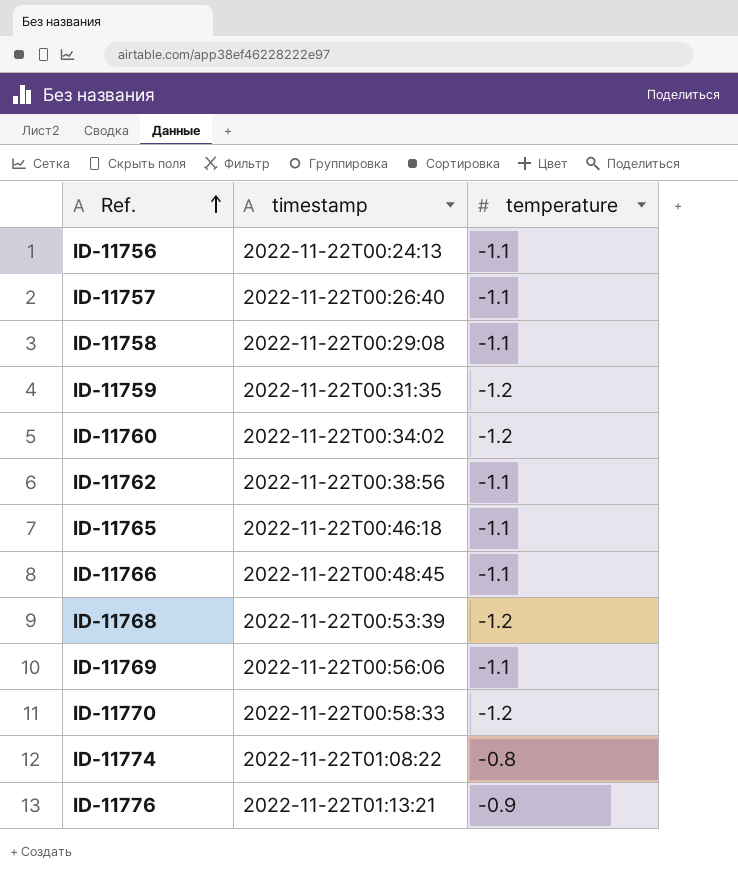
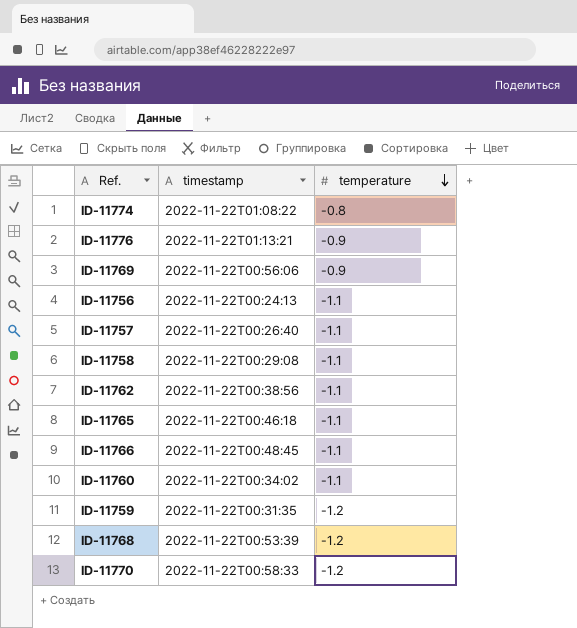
row order: Ref. ascending -> temperature descending
ID-11769 | temperature: -1.1 -> -0.9
ID-11760 | temperature: -1.2 -> -1.1

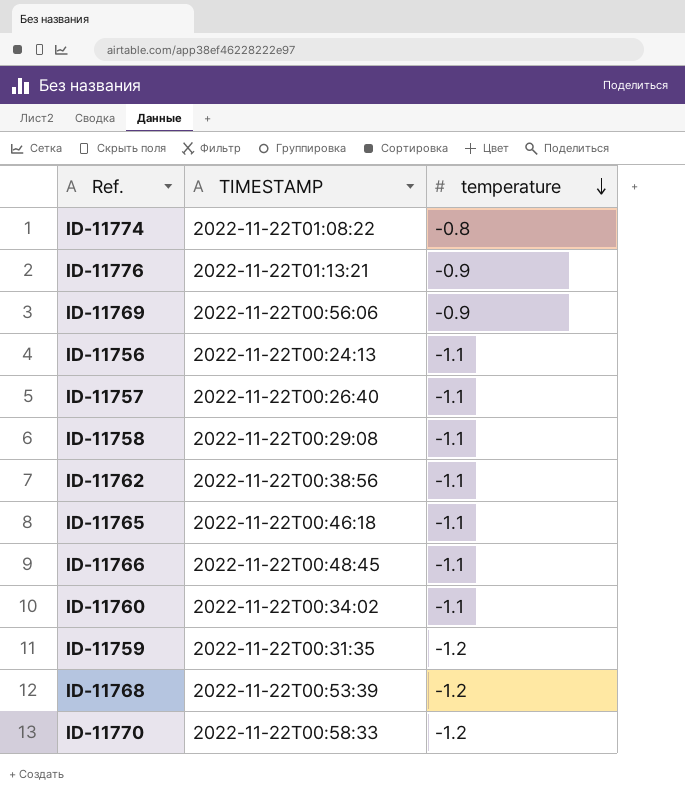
column name: timestamp -> TIMESTAMP

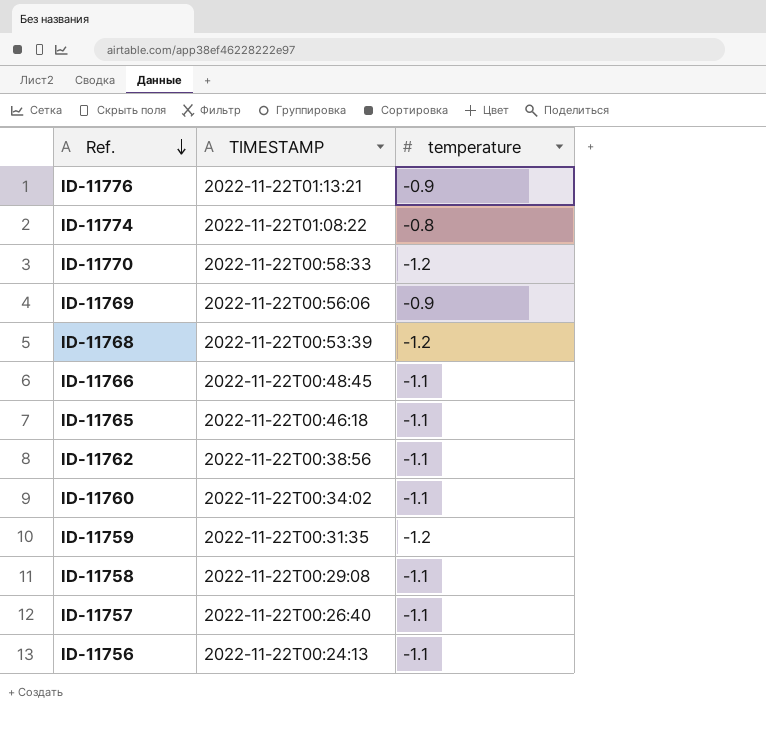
row order: temperature descending -> Ref. descending

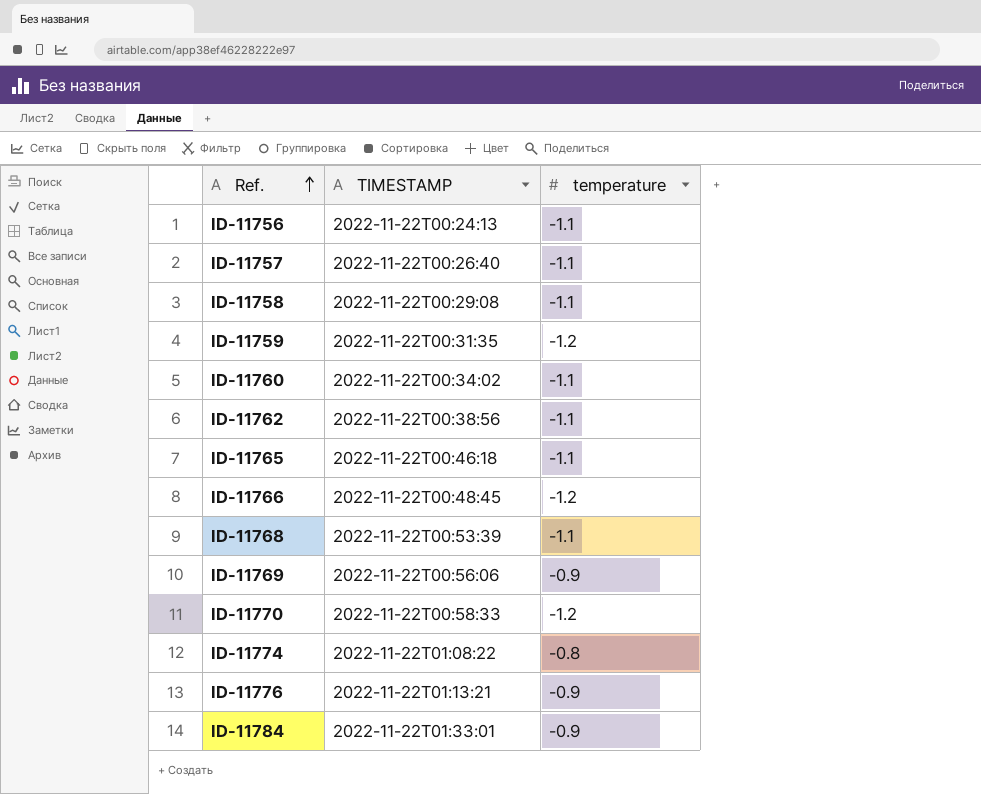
row order: Ref. descending -> Ref. ascending
ID-11766 | temperature: -1.1 -> -1.2
ID-11768 | temperature: -1.2 -> -1.1
row ID-11784: none -> 2022-11-22T01:33:01 | -0.9

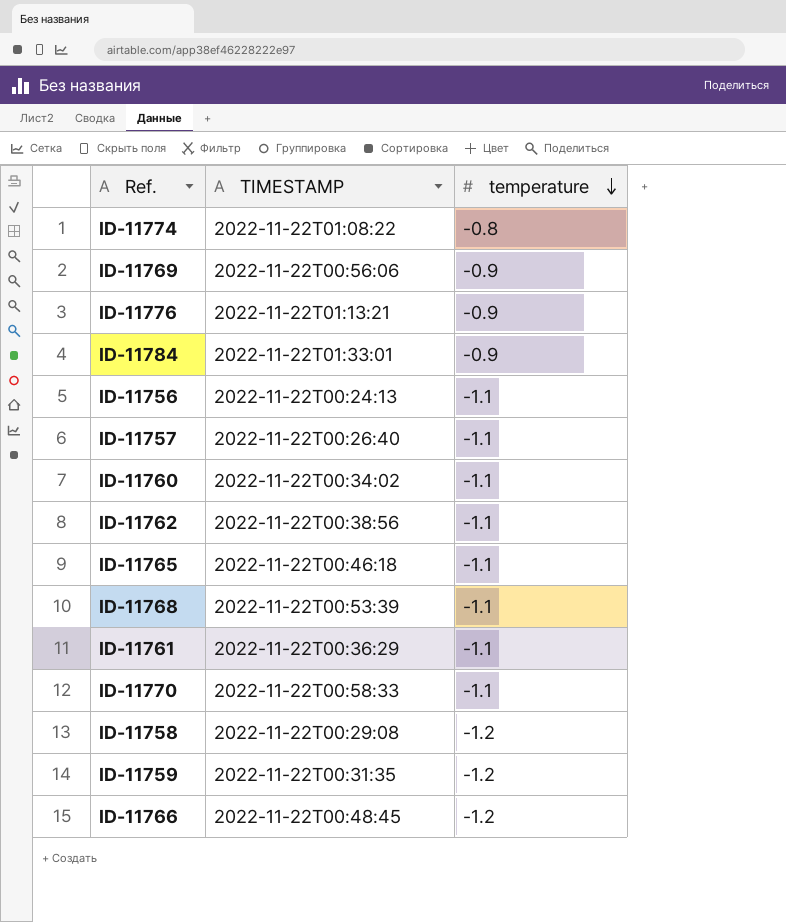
row order: Ref. ascending -> temperature descending
row ID-11761: none -> 2022-11-22T00:36:29 | -1.1
ID-11770 | temperature: -1.2 -> -1.1
ID-11758 | temperature: -1.1 -> -1.2

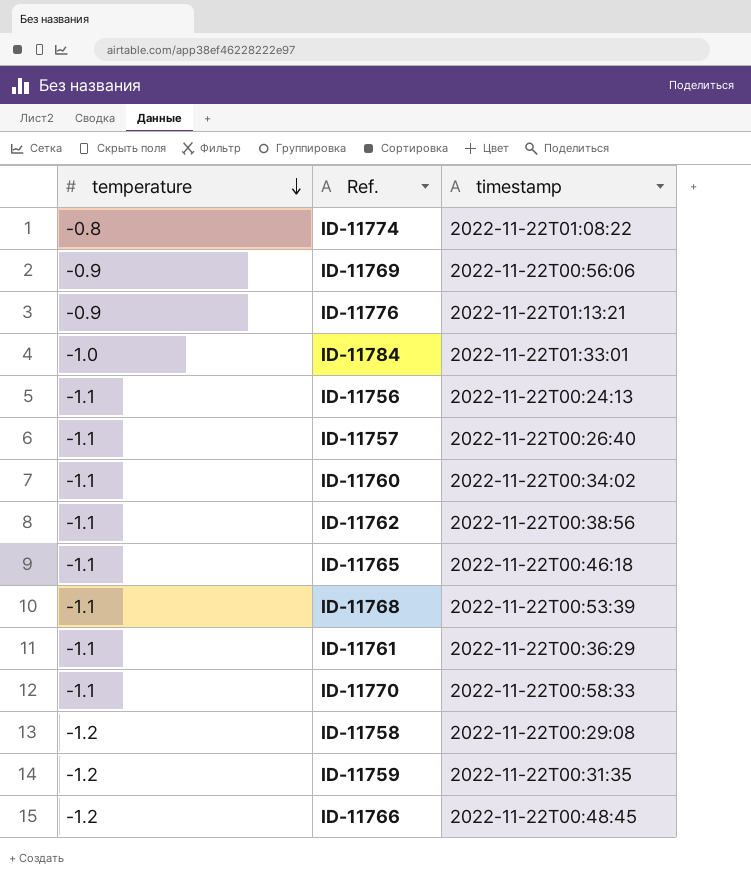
column temperature | position: 3 -> 1
column name: TIMESTAMP -> timestamp
ID-11784 | temperature: -0.9 -> -1.0

